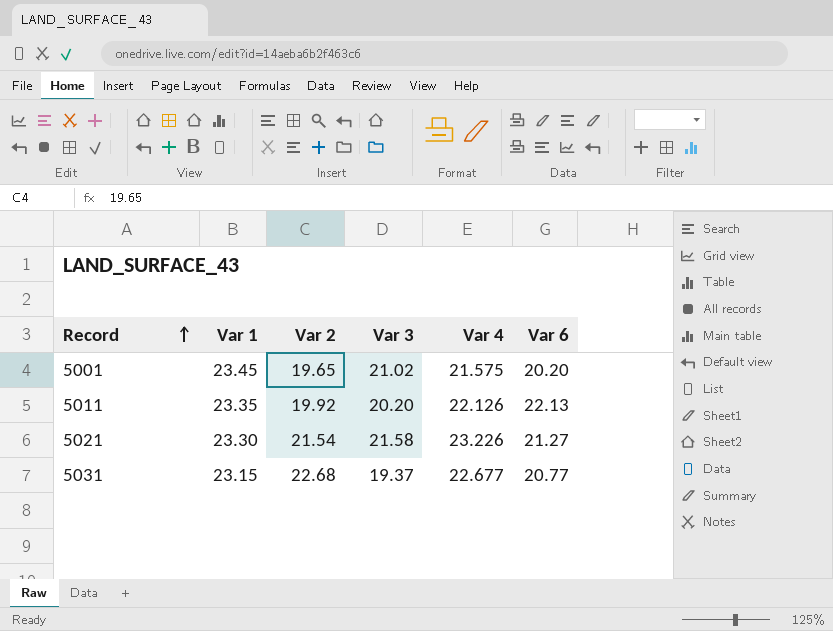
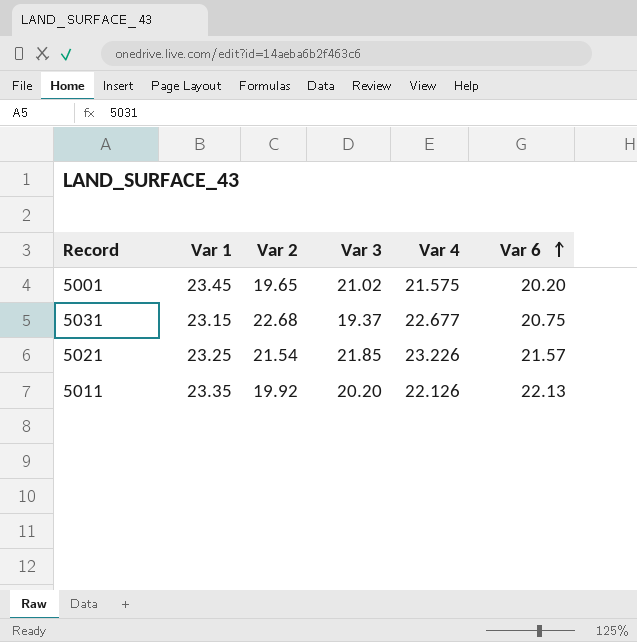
row order: Record ascending -> Var 6 ascending
5031 | Var 6: 20.77 -> 20.75
5021 | Var 1: 23.30 -> 23.25
5021 | Var 3: 21.58 -> 21.85
5021 | Var 6: 21.27 -> 21.57

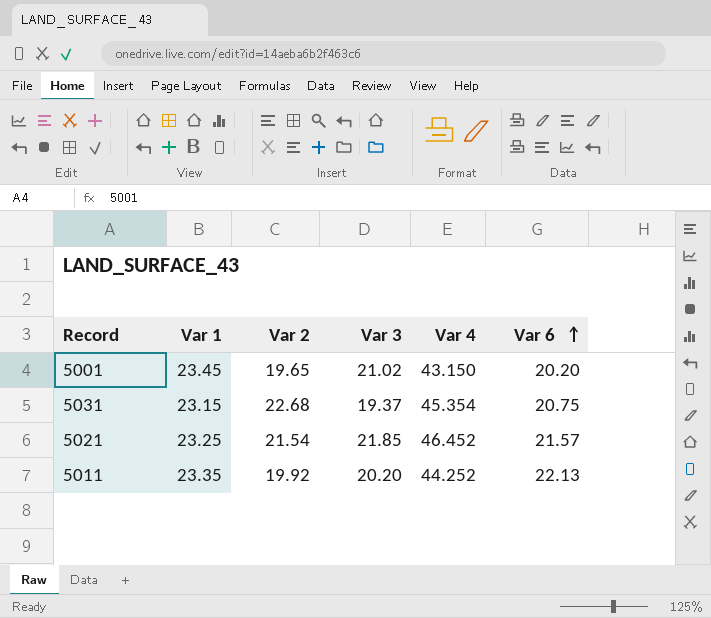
5001 | Var 4: 21.575 -> 43.150
5031 | Var 4: 22.677 -> 45.354
5021 | Var 4: 23.226 -> 46.452
5011 | Var 4: 22.126 -> 44.252

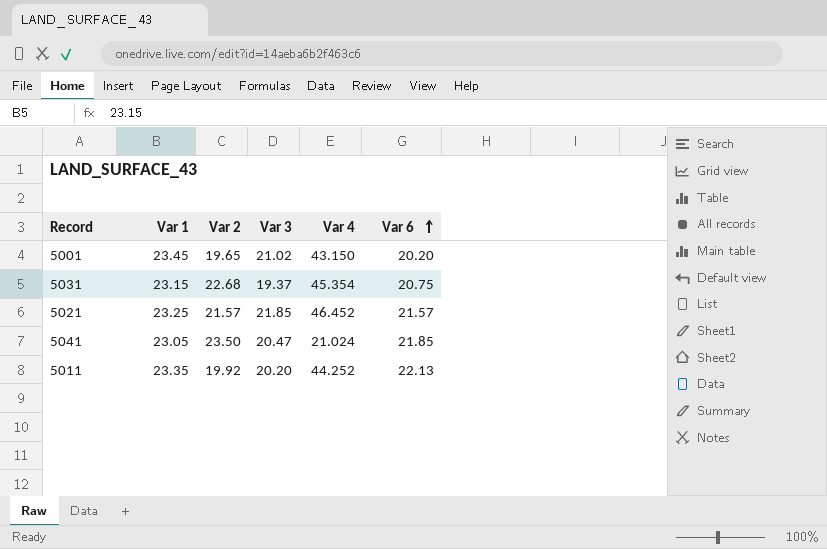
5021 | Var 2: 21.54 -> 21.57
row 5041: none -> 23.05 | 23.50 | 20.47 | 21.024 | 21.85

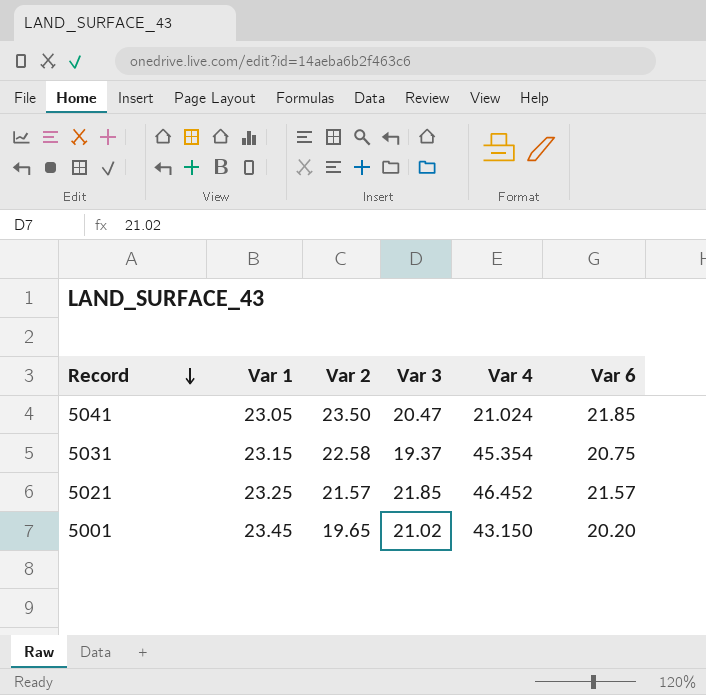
row order: Var 6 ascending -> Record descending
row 5011: 23.35 | 19.92 | 20.20 | 44.252 | 22.13 -> none
5031 | Var 2: 22.68 -> 22.58

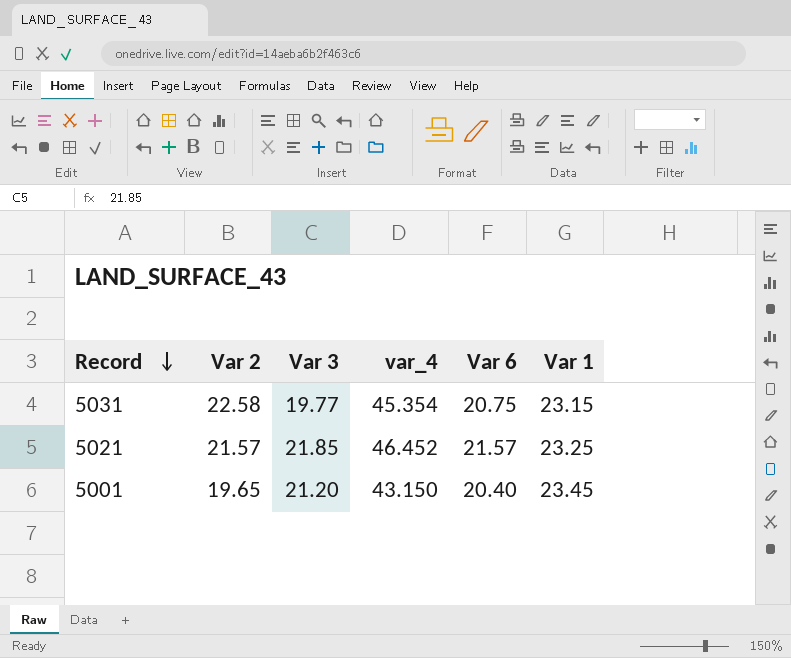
column name: Var 4 -> var_4
column Var 1 | position: 2 -> 6
row 5041: 23.05 | 23.50 | 20.47 | 21.024 | 21.85 -> none
5031 | Var 3: 19.37 -> 19.77
5001 | Var 3: 21.02 -> 21.20
5001 | Var 6: 20.20 -> 20.40

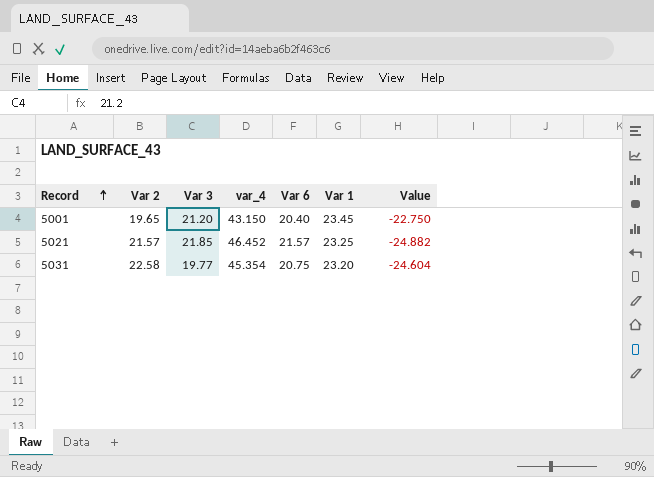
row order: Record descending -> Record ascending
column Value | formula: none -> [Var 6] - [var_4]
5031 | Var 1: 23.15 -> 23.20

